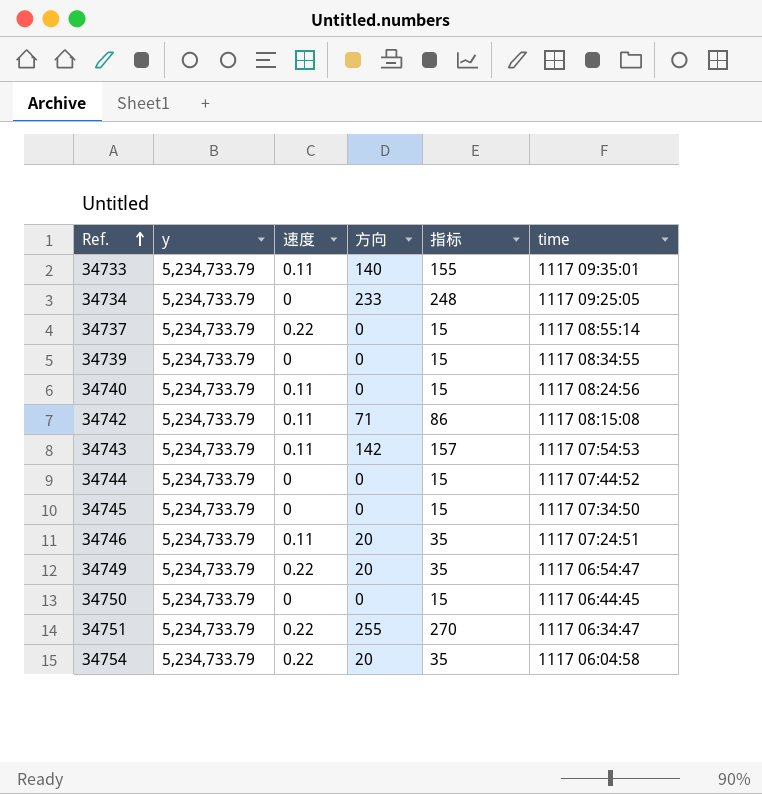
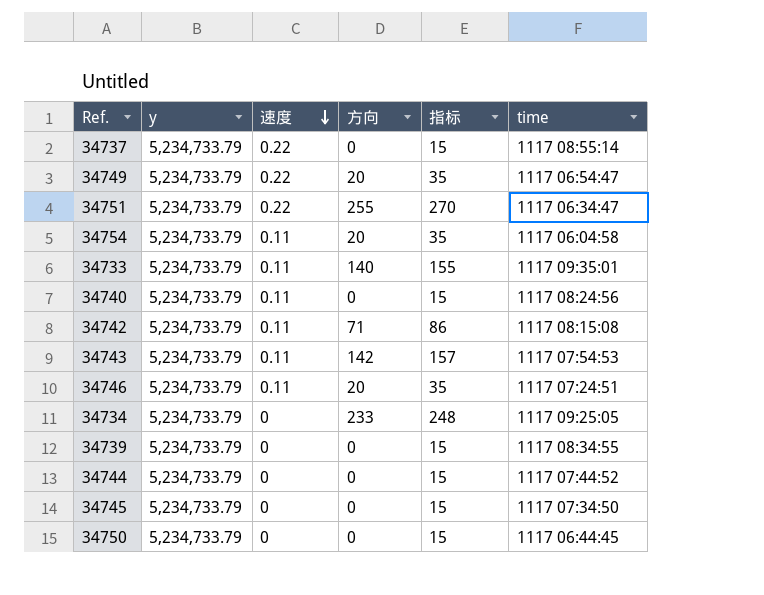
row order: Ref. ascending -> 速度 descending
34754 | 速度: 0.22 -> 0.11

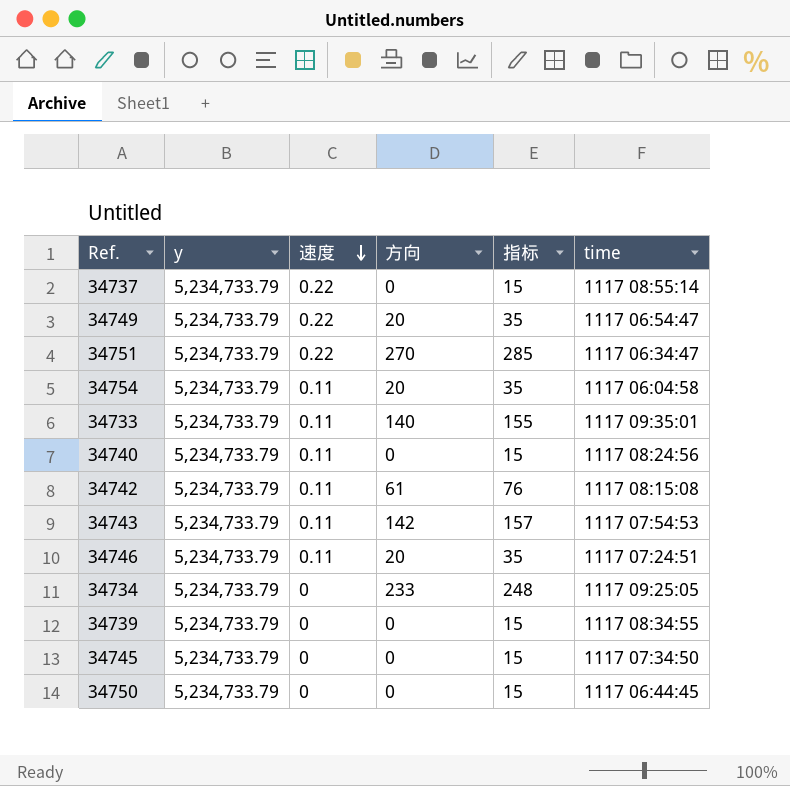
row 34744: 5,234,733.79 | 0 | 0 | 15 | 1117 07:44:52 -> none
34751 | 方向: 255 -> 270
34751 | 指标: 270 -> 285
34742 | 方向: 71 -> 61
34742 | 指标: 86 -> 76

